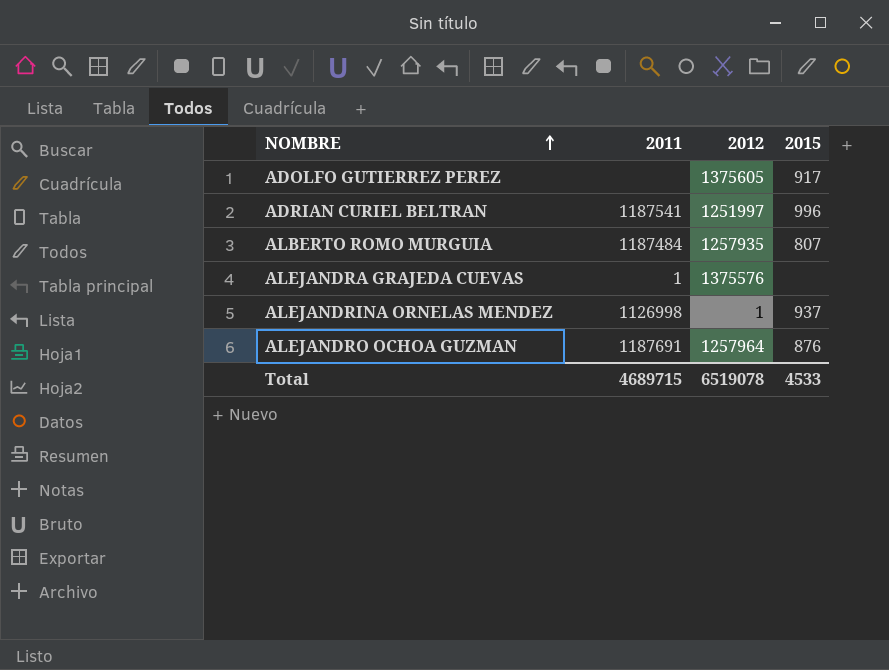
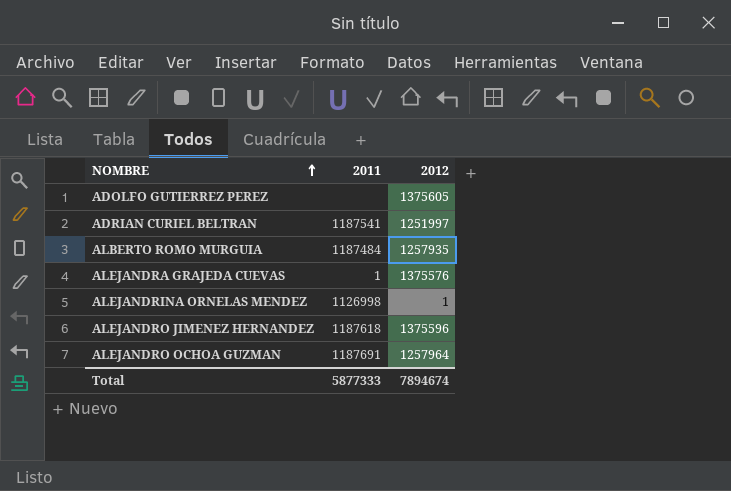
column 2015 | position: 4 -> none
row ALEJANDRO JIMENEZ HERNANDEZ: none -> 1187618 | 1375596
Total | 2011: 4689715 -> 5877333
Total | 2012: 6519078 -> 7894674

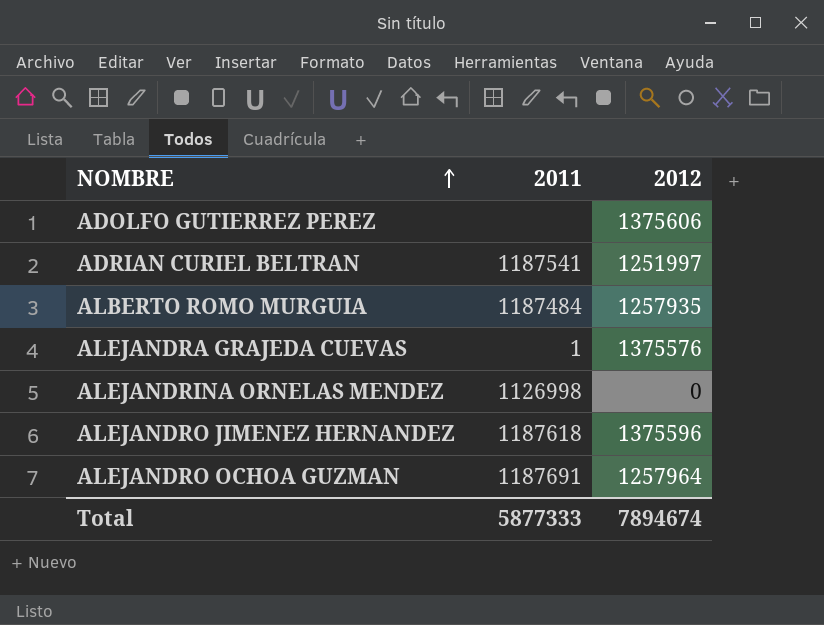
ADOLFO GUTIERREZ PEREZ | 2012: 1375605 -> 1375606
ALEJANDRINA ORNELAS MENDEZ | 2012: 1 -> 0

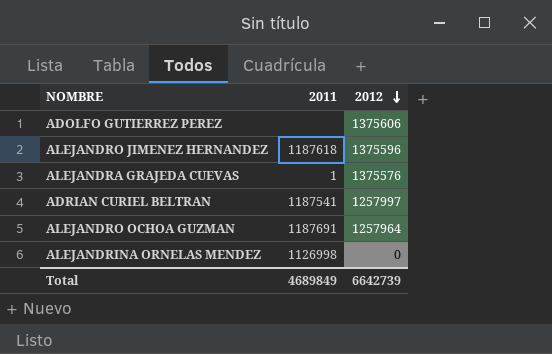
row order: NOMBRE ascending -> 2012 descending
row ALBERTO ROMO MURGUIA: 1187484 | 1257935 -> none
ADRIAN CURIEL BELTRAN | 2012: 1251997 -> 1257997
Total | 2011: 5877333 -> 4689849
Total | 2012: 7894674 -> 6642739

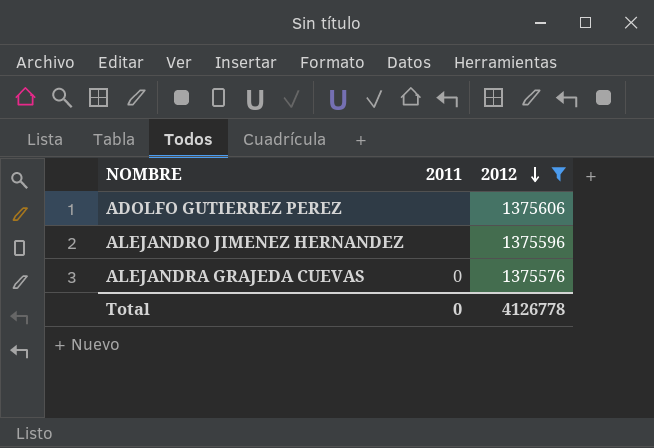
filter: none -> 2012 >= 1375576
ALEJANDRO JIMENEZ HERNANDEZ | 2011: 1187618 -> none
ALEJANDRA GRAJEDA CUEVAS | 2011: 1 -> 0
Total | 2011: 4689849 -> 0
Total | 2012: 6642739 -> 4126778

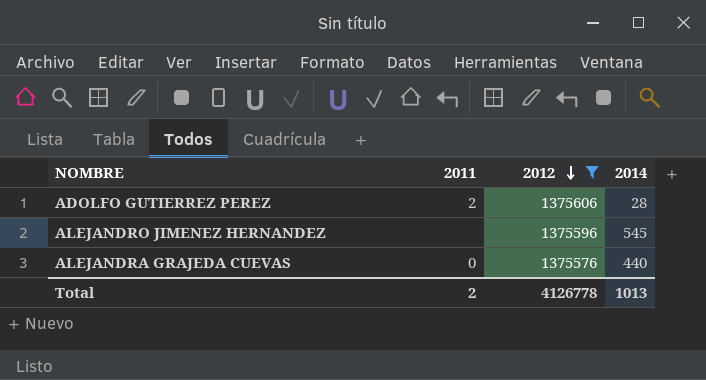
column 2014 | position: none -> 4
ADOLFO GUTIERREZ PEREZ | 2011: none -> 2
Total | 2011: 0 -> 2

